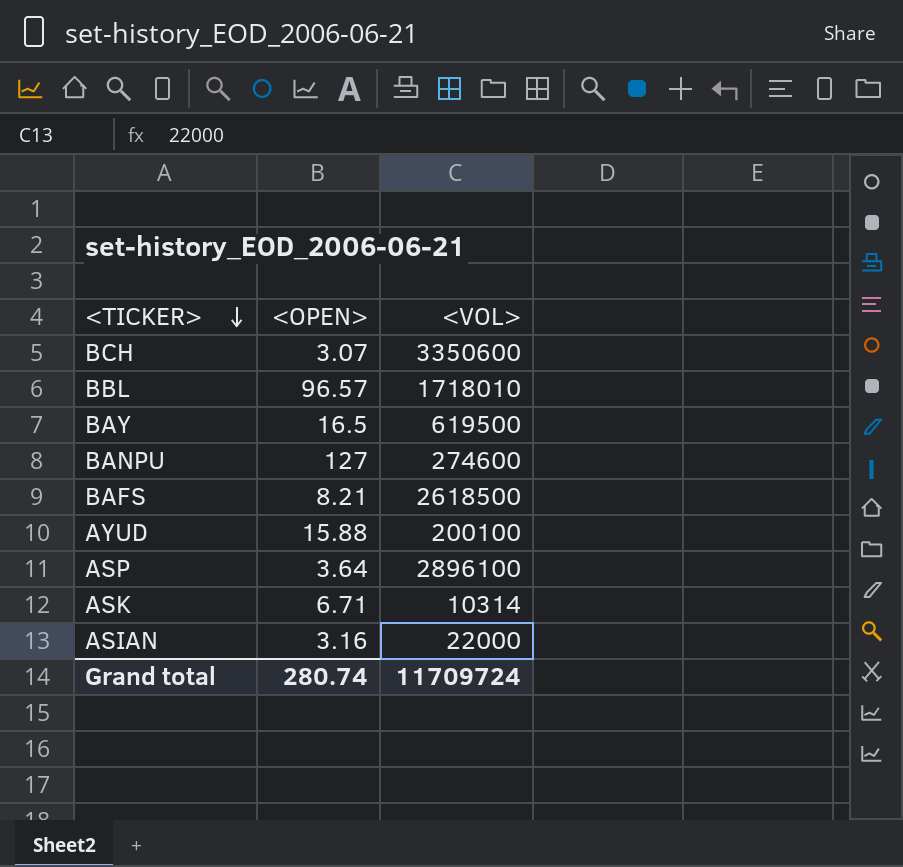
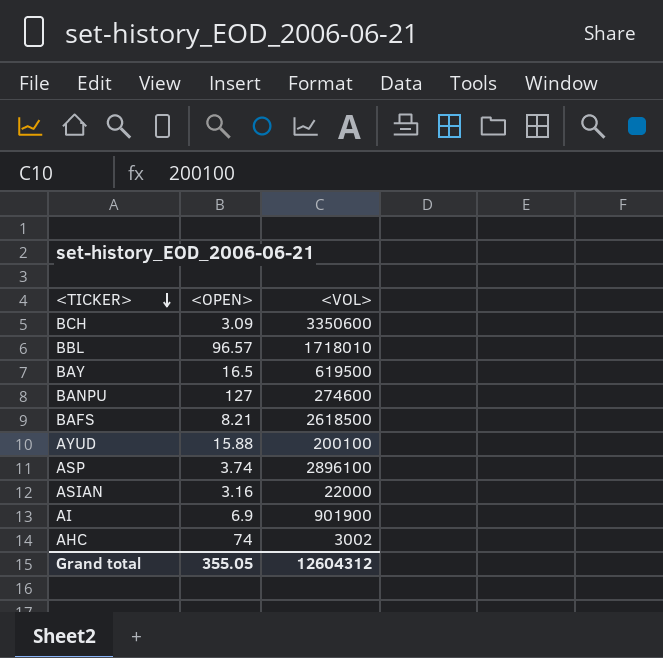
row ASK: 6.71 | 10314 -> none
BCH | <OPEN>: 3.07 -> 3.09
ASP | <OPEN>: 3.64 -> 3.74
row AI: none -> 6.9 | 901900
row AHC: none -> 74 | 3002
Grand total | <OPEN>: 280.74 -> 355.05
Grand total | <VOL>: 11709724 -> 12604312

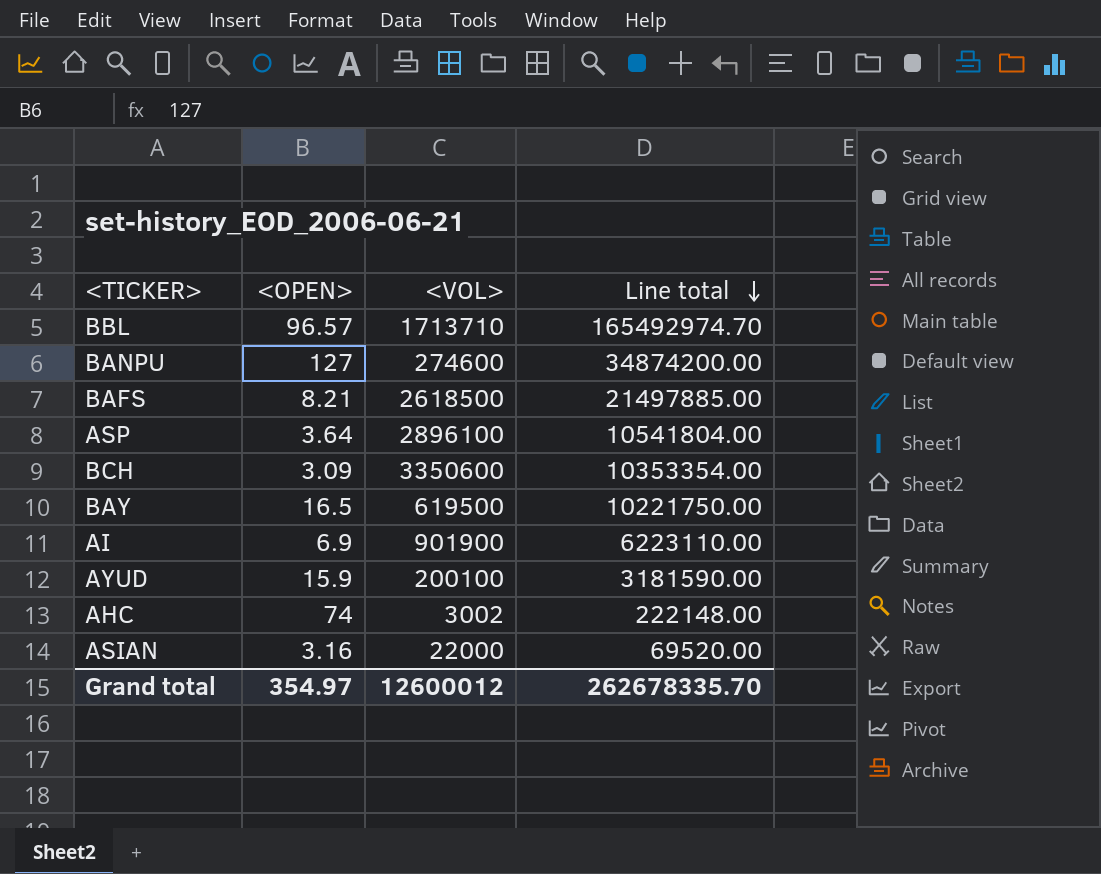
row order: <TICKER> descending -> Line total descending
column Line total | formula: none -> [<OPEN>] * [<VOL>]
BBL | <VOL>: 1718010 -> 1713710
ASP | <OPEN>: 3.74 -> 3.64
AYUD | <OPEN>: 15.88 -> 15.9
Grand total | <OPEN>: 355.05 -> 354.97
Grand total | <VOL>: 12604312 -> 12600012

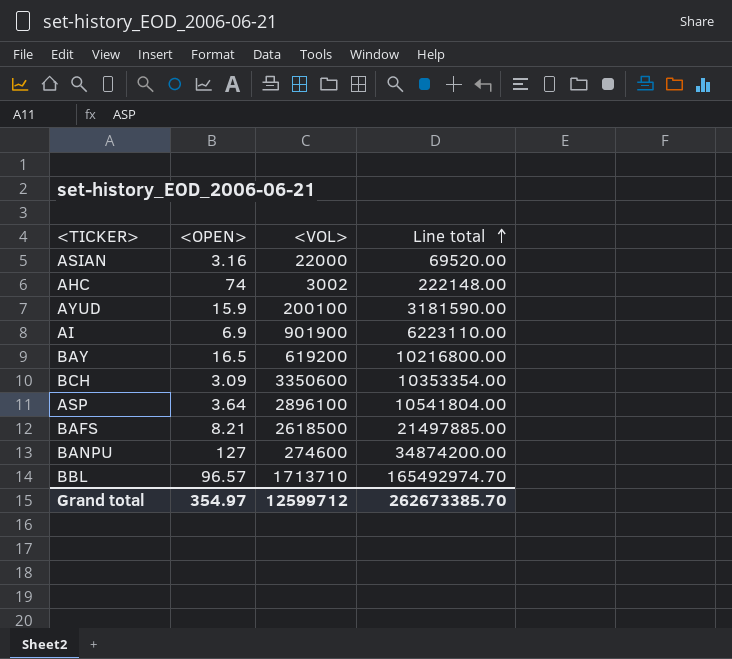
row order: Line total descending -> Line total ascending
BAY | <VOL>: 619500 -> 619200
BAY | Line total: 10221750.00 -> 10216800.00
Grand total | <VOL>: 12600012 -> 12599712
Grand total | Line total: 262678335.70 -> 262673385.70

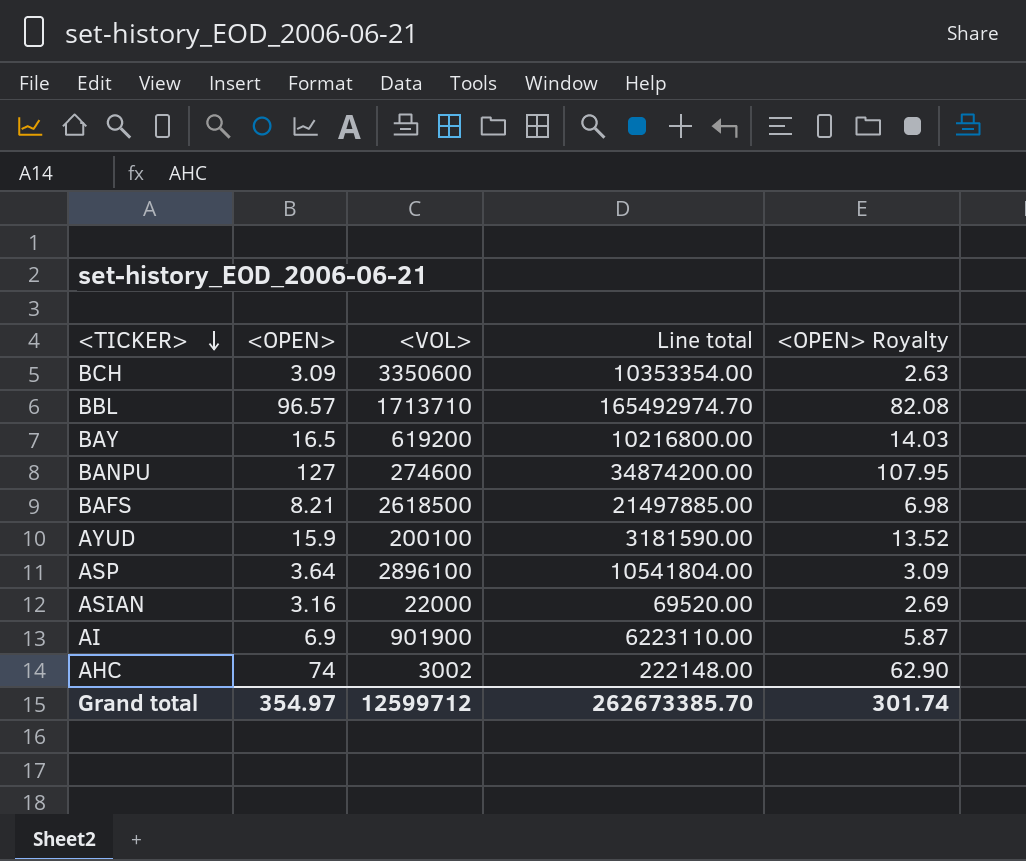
row order: Line total ascending -> <TICKER> descending
column <OPEN> Royalty | formula: none -> [<OPEN>] * 0.85

